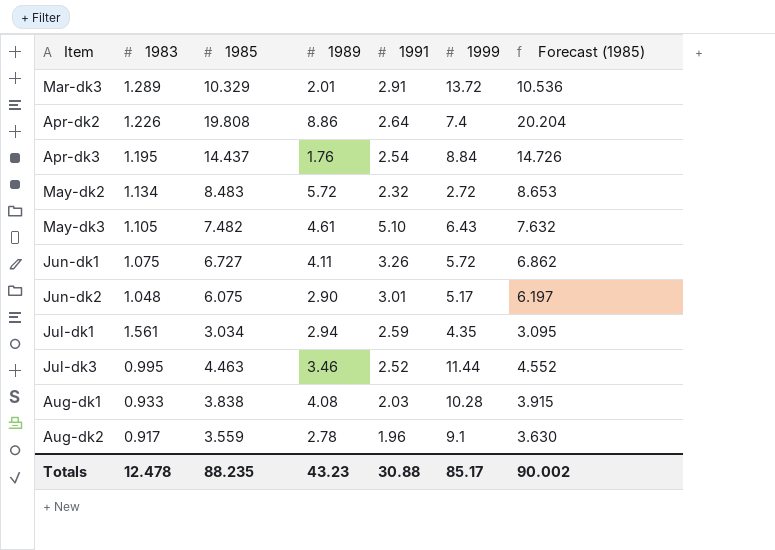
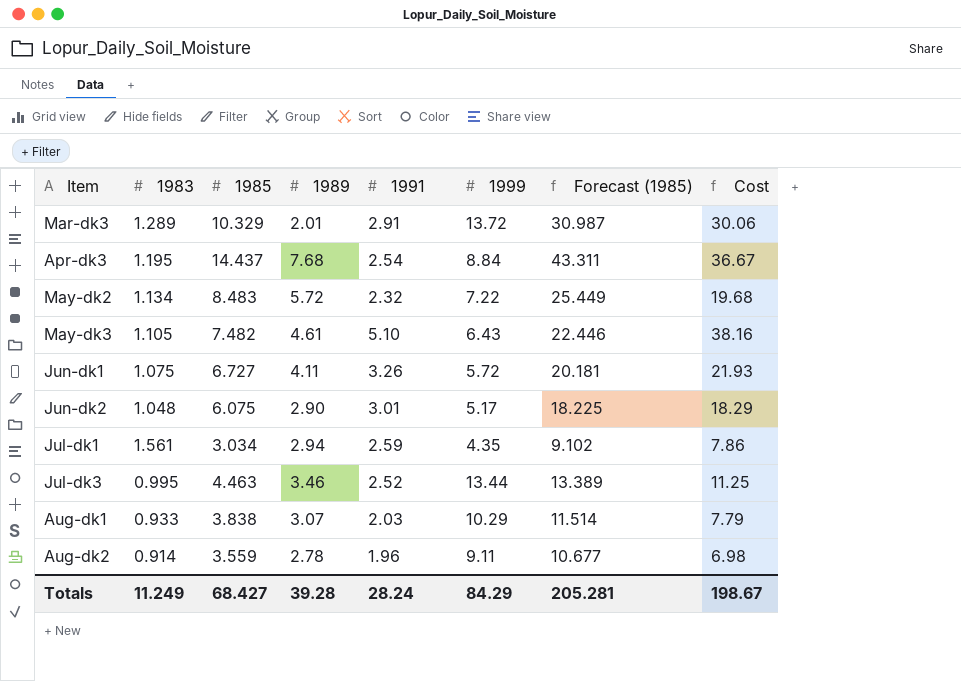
column Forecast (1985) | formula: [1985] * 1.02 -> [1985] * 3
column Cost | formula: none -> [1985] * [1991]
row Apr-dk2: 1.226 | 19.808 | 8.86 | 2.64 | 7.4 | 20.204 -> none
Apr-dk3 | 1989: 1.76 -> 7.68
May-dk2 | 1999: 2.72 -> 7.22
Jul-dk3 | 1999: 11.44 -> 13.44
Aug-dk1 | 1989: 4.08 -> 3.07
Aug-dk1 | 1999: 10.28 -> 10.29
Aug-dk2 | 1983: 0.917 -> 0.914
Aug-dk2 | 1999: 9.1 -> 9.11
Totals | 1983: 12.478 -> 11.249
Totals | 1985: 88.235 -> 68.427
Totals | 1989: 43.23 -> 39.28
Totals | 1991: 30.88 -> 28.24
Totals | 1999: 85.17 -> 84.29
Totals | Forecast (1985): 90.002 -> 205.281

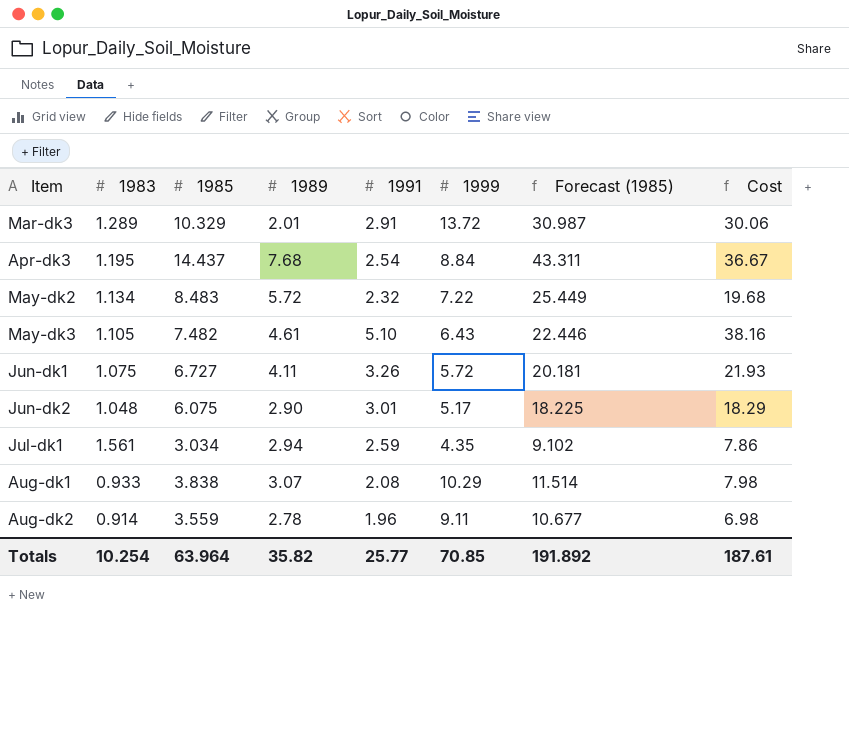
row Jul-dk3: 0.995 | 4.463 | 3.46 | 2.52 | 13.44 | 13.389 | 11.25 -> none
Aug-dk1 | 1991: 2.03 -> 2.08
Aug-dk1 | Cost: 7.79 -> 7.98
Totals | 1983: 11.249 -> 10.254
Totals | 1985: 68.427 -> 63.964
Totals | 1989: 39.28 -> 35.82
Totals | 1991: 28.24 -> 25.77
Totals | 1999: 84.29 -> 70.85
Totals | Forecast (1985): 205.281 -> 191.892
Totals | Cost: 198.67 -> 187.61

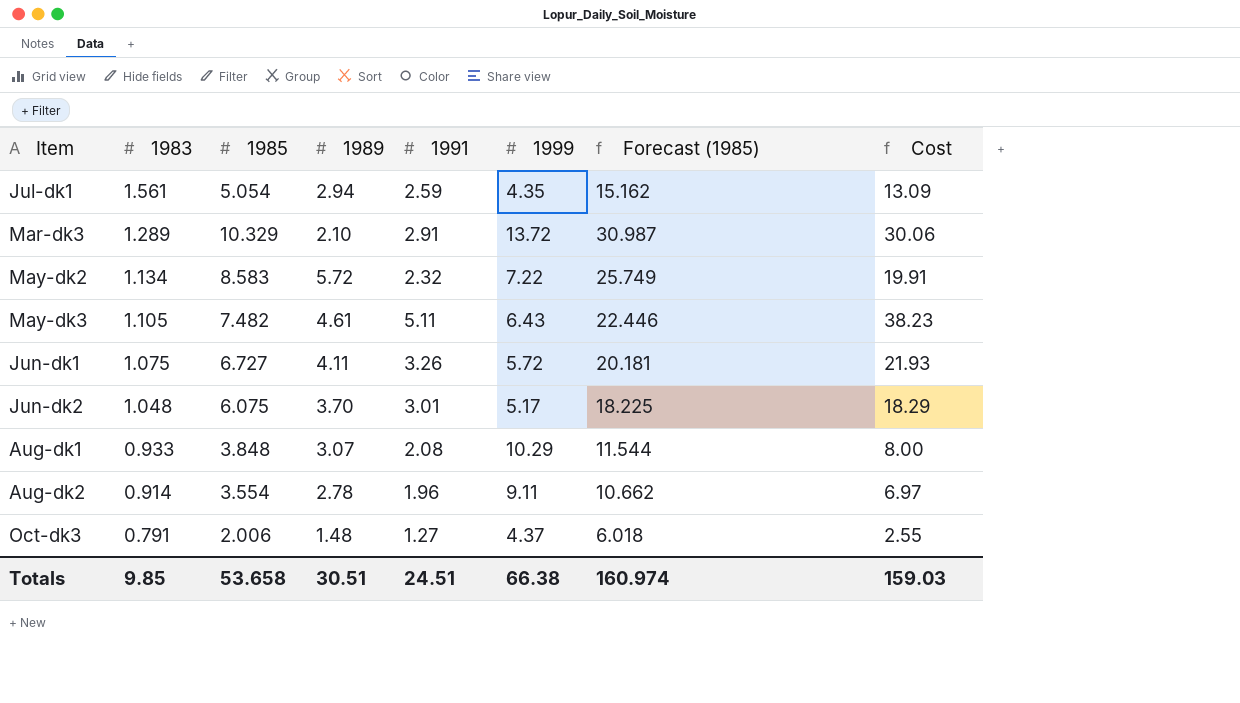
row order: none -> 1983 descending
row Apr-dk3: 1.195 | 14.437 | 7.68 | 2.54 | 8.84 | 43.311 | 36.67 -> none
Jul-dk1 | 1985: 3.034 -> 5.054
Jul-dk1 | Forecast (1985): 9.102 -> 15.162
Jul-dk1 | Cost: 7.86 -> 13.09
Mar-dk3 | 1989: 2.01 -> 2.10
May-dk2 | 1985: 8.483 -> 8.583
May-dk2 | Forecast (1985): 25.449 -> 25.749
May-dk2 | Cost: 19.68 -> 19.91
May-dk3 | 1991: 5.10 -> 5.11
May-dk3 | Cost: 38.16 -> 38.23
Jun-dk2 | 1989: 2.90 -> 3.70
Aug-dk1 | 1985: 3.838 -> 3.848
Aug-dk1 | Forecast (1985): 11.514 -> 11.544
Aug-dk1 | Cost: 7.98 -> 8.00
Aug-dk2 | 1985: 3.559 -> 3.554
Aug-dk2 | Forecast (1985): 10.677 -> 10.662
Aug-dk2 | Cost: 6.98 -> 6.97
row Oct-dk3: none -> 0.791 | 2.006 | 1.48 | 1.27 | 4.37 | 6.018 | 2.55
Totals | 1983: 10.254 -> 9.85
Totals | 1985: 63.964 -> 53.658
Totals | 1989: 35.82 -> 30.51
Totals | 1991: 25.77 -> 24.51
Totals | 1999: 70.85 -> 66.38
Totals | Forecast (1985): 191.892 -> 160.974
Totals | Cost: 187.61 -> 159.03

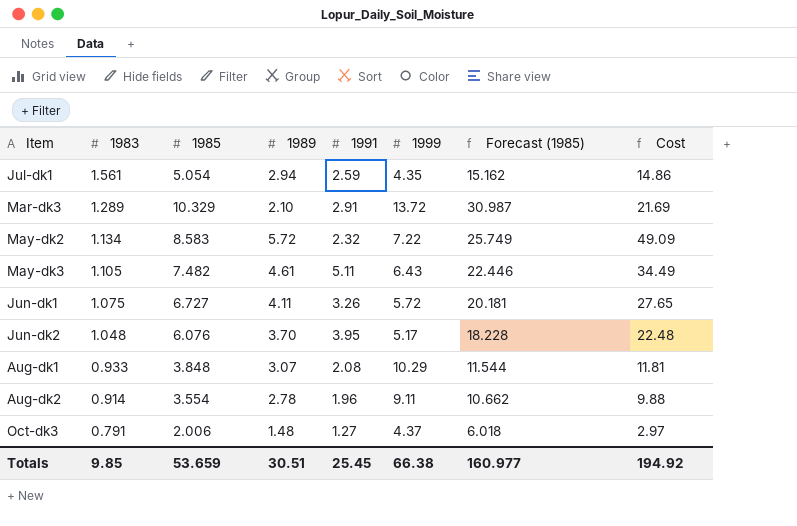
column Cost | formula: [1985] * [1991] -> [1985] * [1989]
Jun-dk2 | 1985: 6.075 -> 6.076
Jun-dk2 | 1991: 3.01 -> 3.95
Jun-dk2 | Forecast (1985): 18.225 -> 18.228
Totals | 1985: 53.658 -> 53.659
Totals | 1991: 24.51 -> 25.45
Totals | Forecast (1985): 160.974 -> 160.977
Totals | Cost: 159.03 -> 194.92

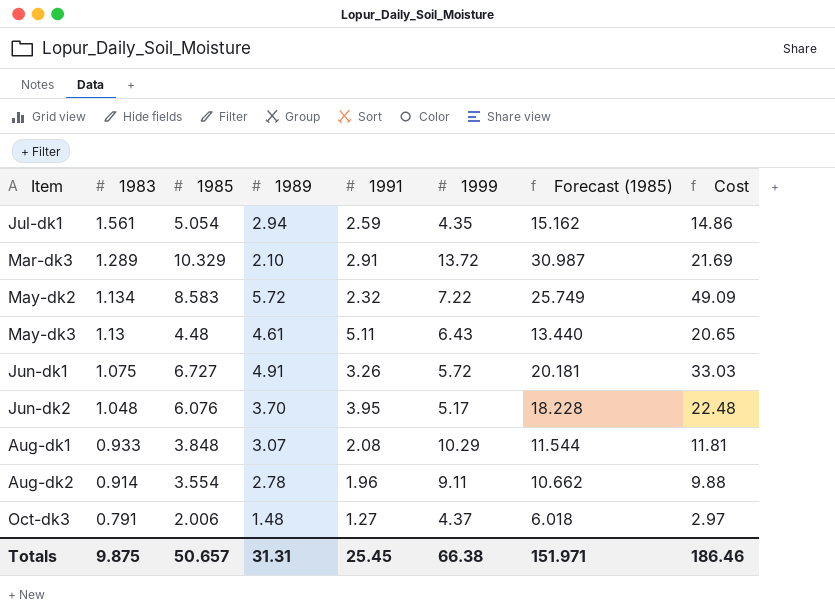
May-dk3 | 1983: 1.105 -> 1.13
May-dk3 | 1985: 7.482 -> 4.48
May-dk3 | Forecast (1985): 22.446 -> 13.440
May-dk3 | Cost: 34.49 -> 20.65
Jun-dk1 | 1989: 4.11 -> 4.91
Jun-dk1 | Cost: 27.65 -> 33.03
Totals | 1983: 9.85 -> 9.875
Totals | 1985: 53.659 -> 50.657
Totals | 1989: 30.51 -> 31.31
Totals | Forecast (1985): 160.977 -> 151.971
Totals | Cost: 194.92 -> 186.46

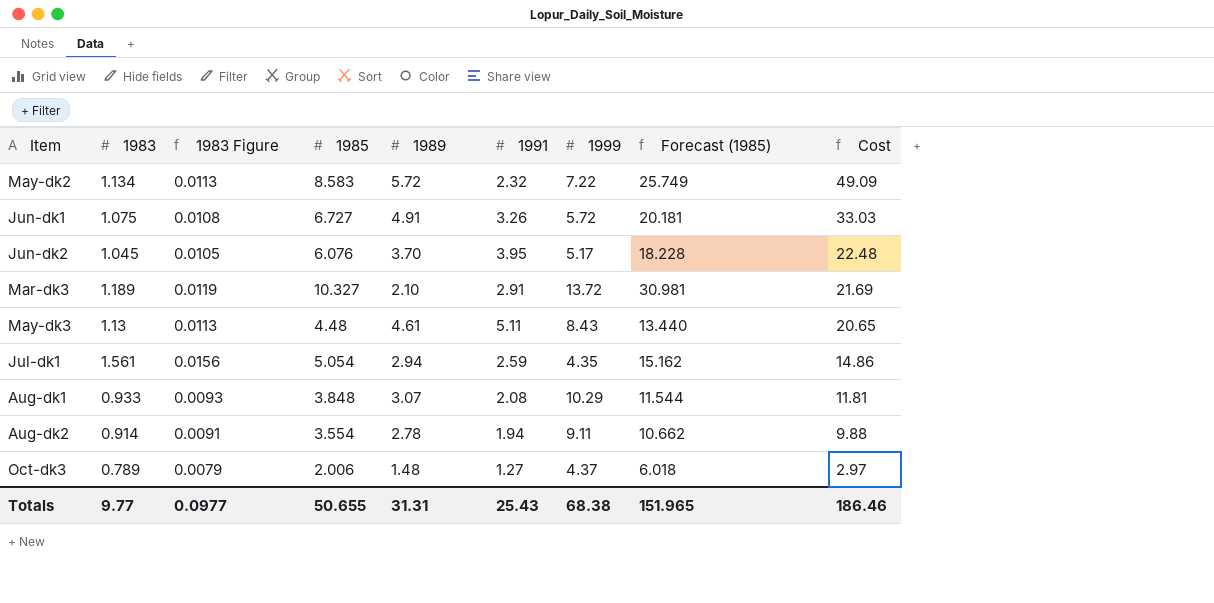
row order: 1983 descending -> Cost descending
column 1983 Figure | formula: none -> [1983] * 0.01
Jun-dk2 | 1983: 1.048 -> 1.045
Mar-dk3 | 1983: 1.289 -> 1.189
Mar-dk3 | 1985: 10.329 -> 10.327
Mar-dk3 | Forecast (1985): 30.987 -> 30.981
May-dk3 | 1999: 6.43 -> 8.43
Aug-dk2 | 1991: 1.96 -> 1.94
Oct-dk3 | 1983: 0.791 -> 0.789
Totals | 1983: 9.875 -> 9.77
Totals | 1985: 50.657 -> 50.655
Totals | 1991: 25.45 -> 25.43
Totals | 1999: 66.38 -> 68.38
Totals | Forecast (1985): 151.971 -> 151.965

